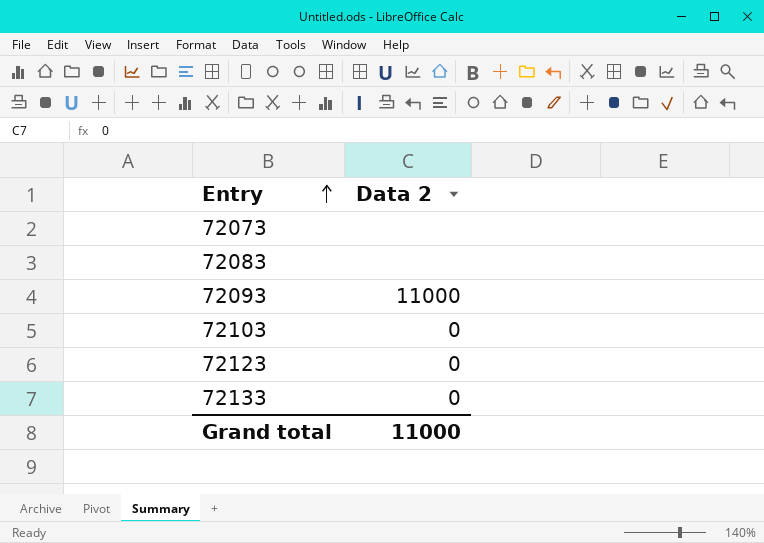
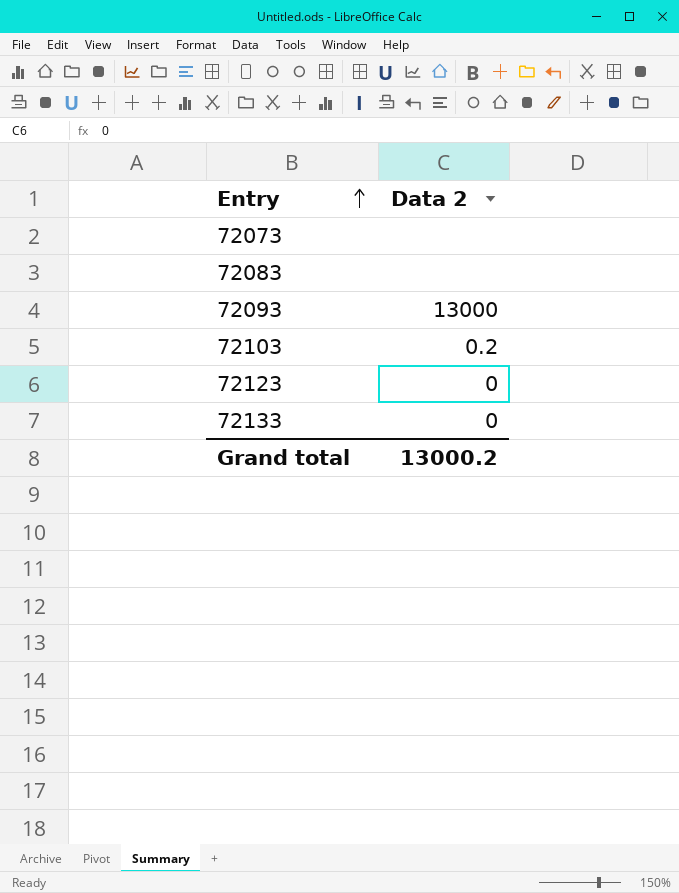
72093 | Data 2: 11000 -> 13000
72103 | Data 2: 0 -> 0.2
Grand total | Data 2: 11000 -> 13000.2

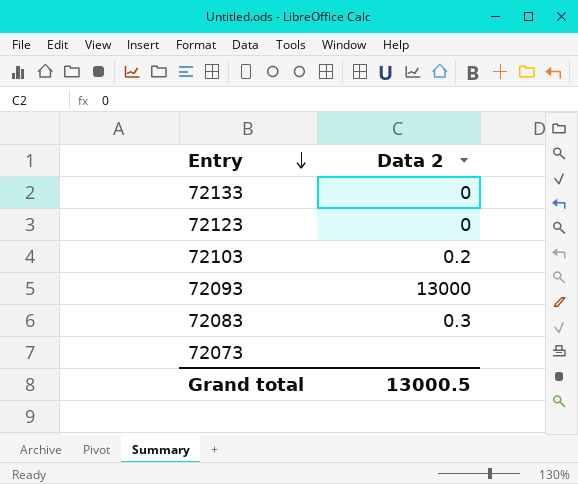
row order: Entry ascending -> Entry descending
72083 | Data 2: none -> 0.3
Grand total | Data 2: 13000.2 -> 13000.5

